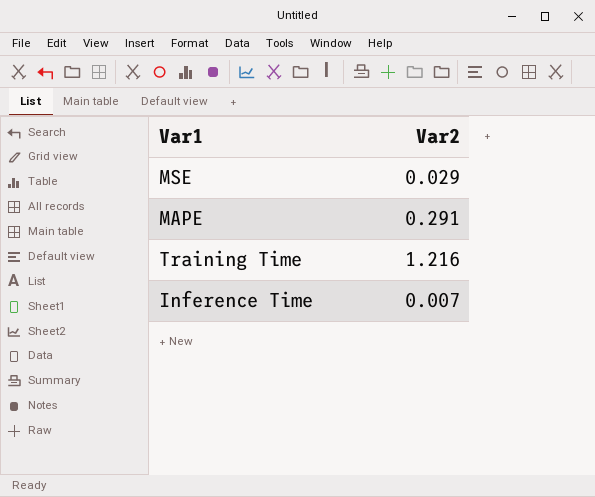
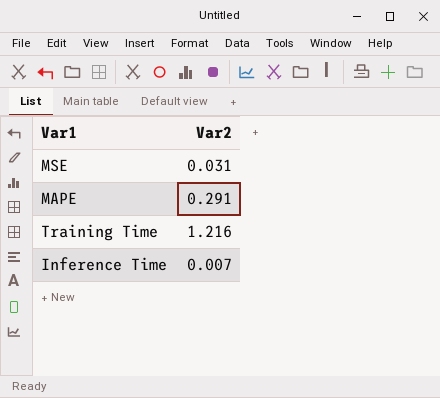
MSE | Var2: 0.029 -> 0.031

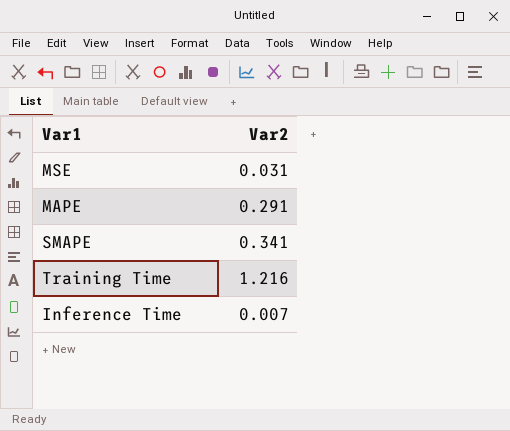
row SMAPE: none -> 0.341

